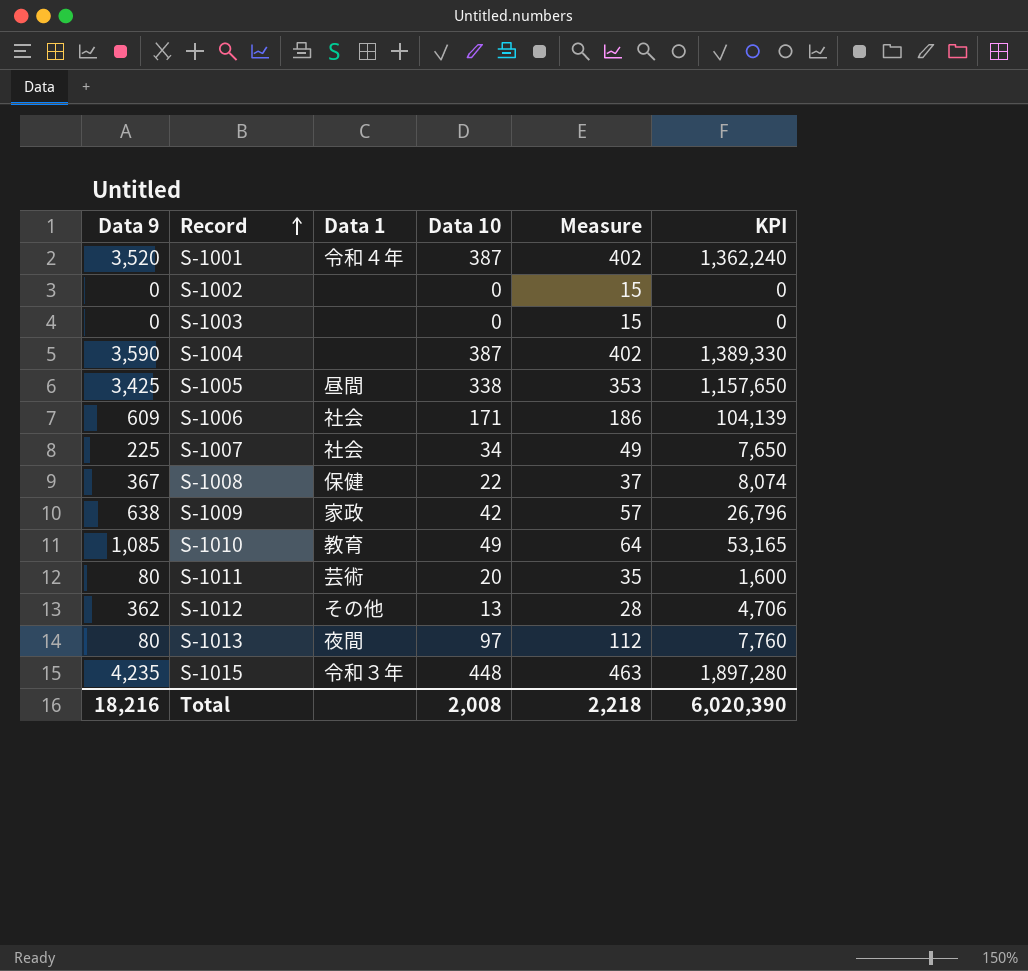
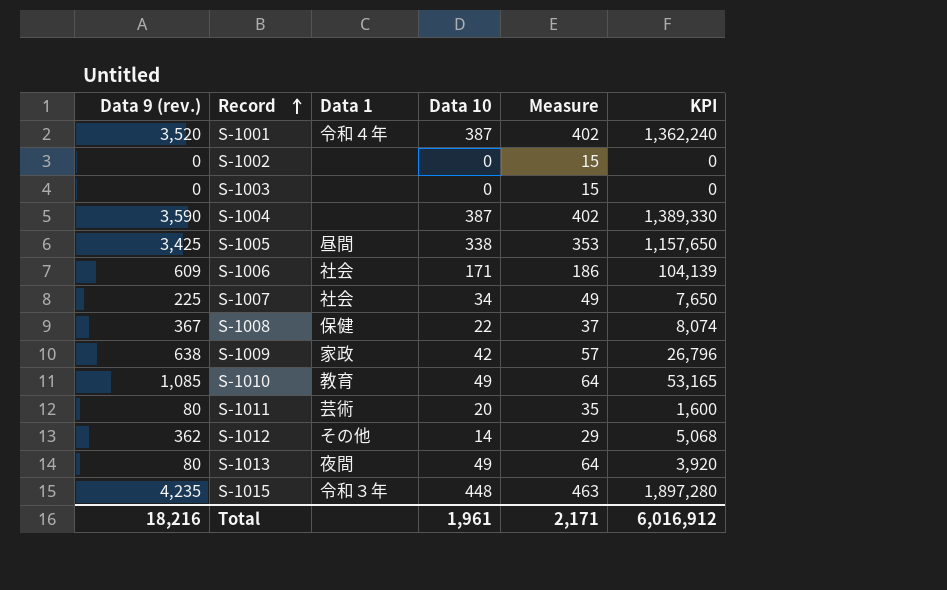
column name: Data 9 -> Data 9 (rev.)
S-1012 | Data 10: 13 -> 14
S-1012 | Measure: 28 -> 29
S-1012 | KPI: 4,706 -> 5,068
S-1013 | Data 10: 97 -> 49
S-1013 | Measure: 112 -> 64
S-1013 | KPI: 7,760 -> 3,920
Total | Data 10: 2,008 -> 1,961
Total | Measure: 2,218 -> 2,171
Total | KPI: 6,020,390 -> 6,016,912

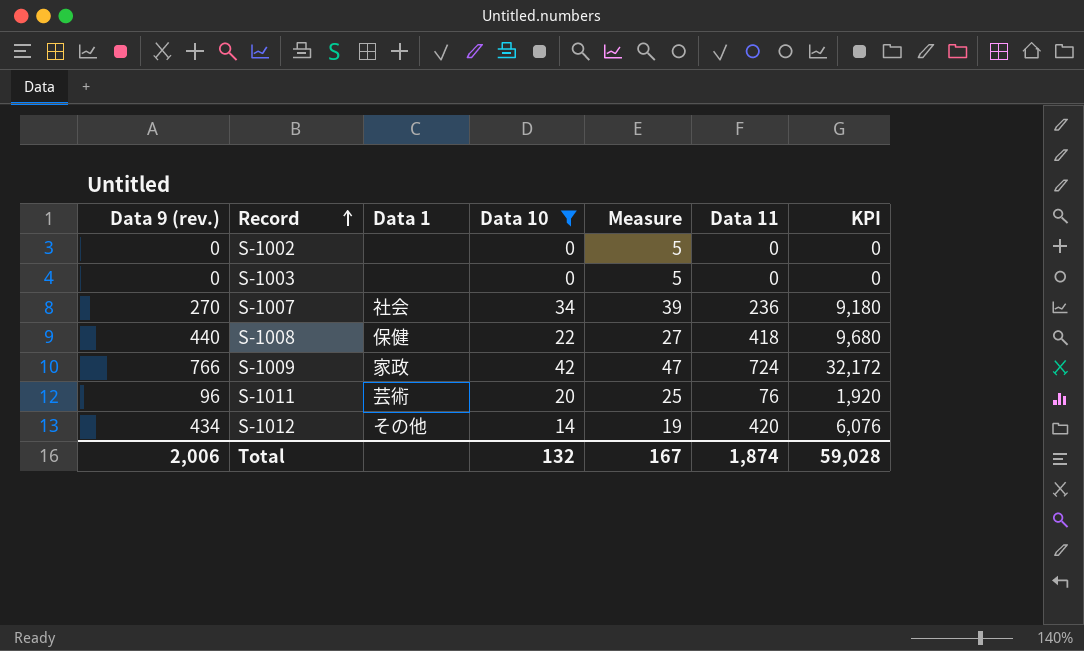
filter: none -> Data 10 <= 42
column Measure | formula: [Data 10] + 15 -> [Data 10] + 5
column Data 11 | formula: none -> [Data 9 (rev.)] - [Data 10]
S-1007 | Data 9 (rev.): 225 -> 270
S-1007 | KPI: 7,650 -> 9,180
S-1008 | Data 9 (rev.): 367 -> 440
S-1008 | KPI: 8,074 -> 9,680
S-1009 | Data 9 (rev.): 638 -> 766
S-1009 | KPI: 26,796 -> 32,172
S-1011 | Data 9 (rev.): 80 -> 96
S-1011 | KPI: 1,600 -> 1,920
S-1012 | Data 9 (rev.): 362 -> 434
S-1012 | KPI: 5,068 -> 6,076
Total | Data 9 (rev.): 18,216 -> 2,006
Total | Data 10: 1,961 -> 132
Total | Measure: 2,171 -> 167
Total | KPI: 6,016,912 -> 59,028

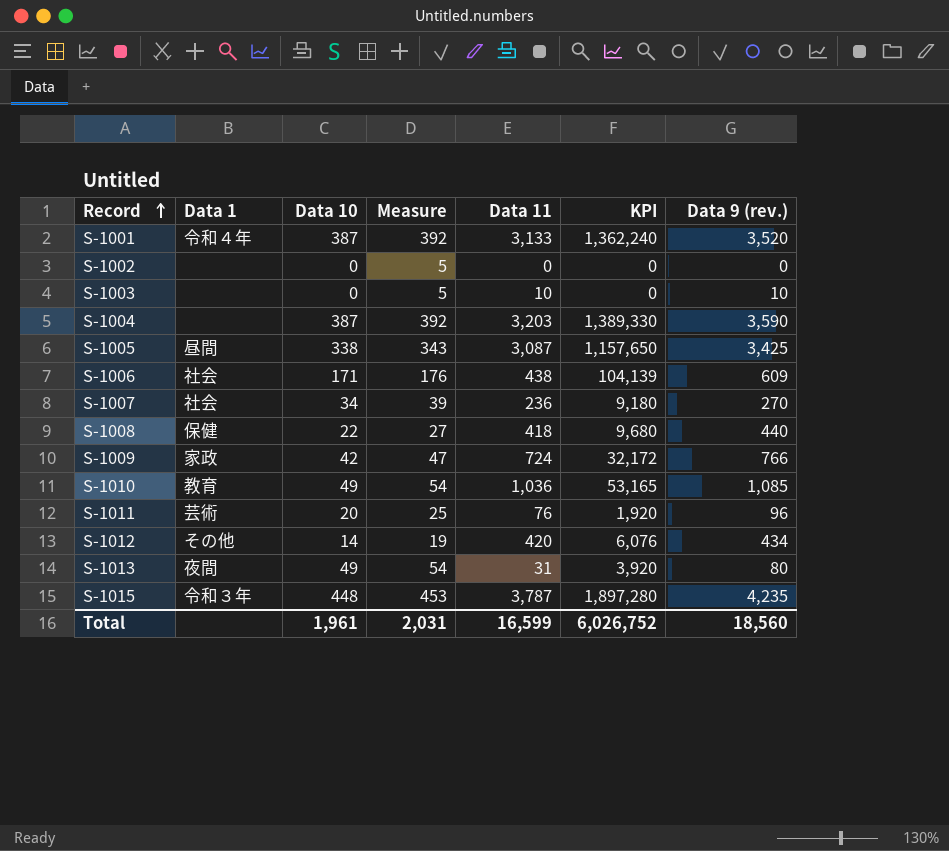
filter: Data 10 <= 42 -> none
column Data 9 (rev.) | position: 1 -> 7
S-1003 | Data 11: 0 -> 10
S-1003 | Data 9 (rev.): 0 -> 10
Total | Data 10: 132 -> 1,961
Total | Measure: 167 -> 2,031
Total | Data 11: 1,874 -> 16,599
Total | KPI: 59,028 -> 6,026,752
Total | Data 9 (rev.): 2,006 -> 18,560

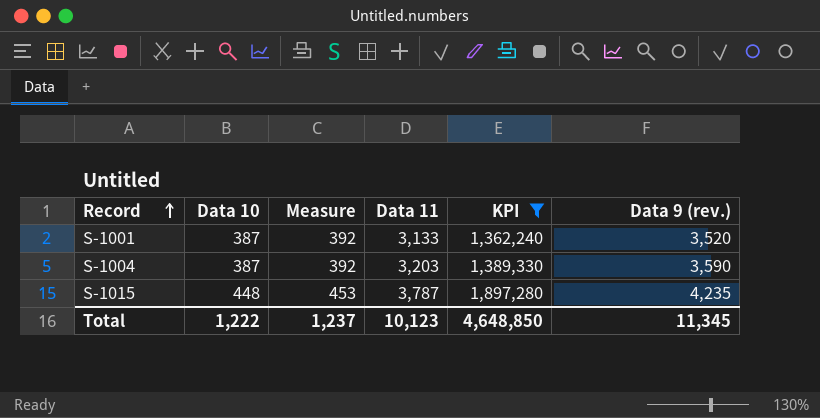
filter: none -> KPI >= 1,362,240
column Data 1 | position: 2 -> none
Total | Data 10: 1,961 -> 1,222
Total | Measure: 2,031 -> 1,237
Total | Data 11: 16,599 -> 10,123
Total | KPI: 6,026,752 -> 4,648,850
Total | Data 9 (rev.): 18,560 -> 11,345

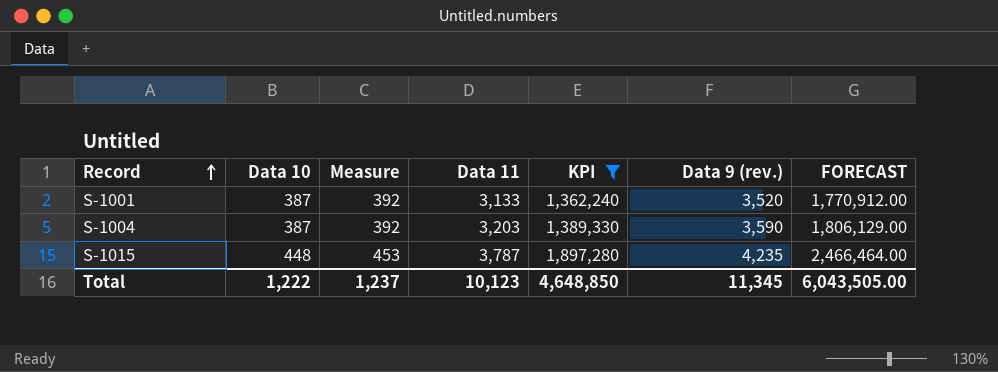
column FORECAST | formula: none -> [KPI] * 1.3

